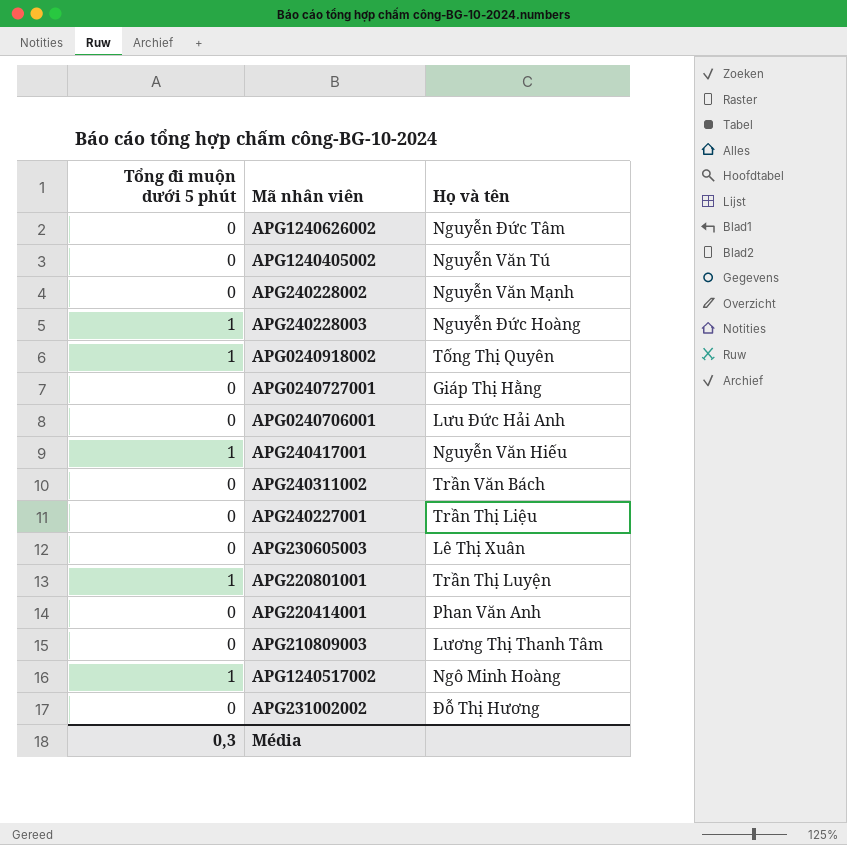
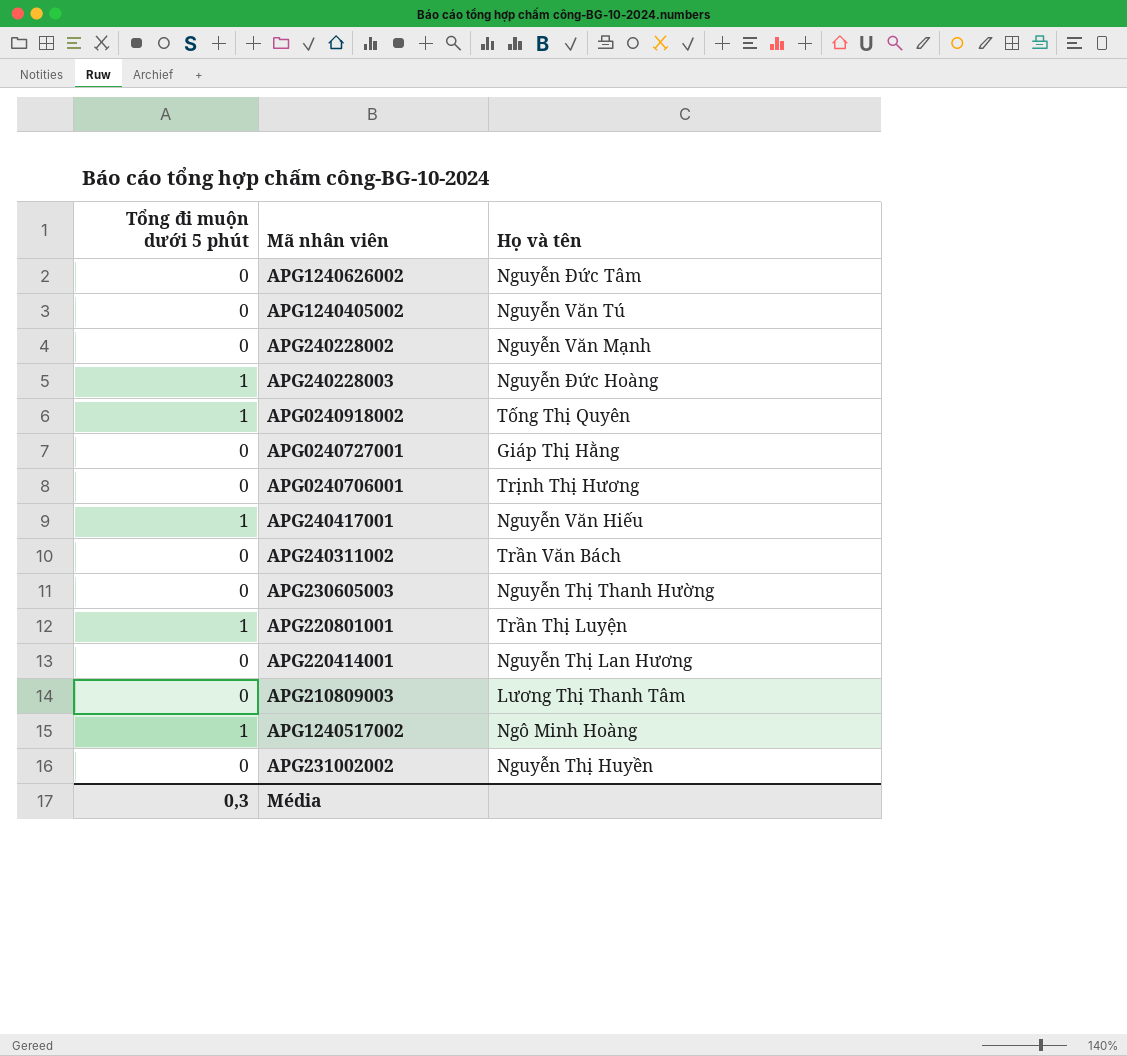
row APG240227001: 0 | Trần Thị Liệu -> none
APG0240706001 | Họ và tên: Lưu Đức Hải Anh -> Trịnh Thị Hương
APG230605003 | Họ và tên: Lê Thị Xuân -> Nguyễn Thị Thanh Hường
APG220414001 | Họ và tên: Phan Văn Anh -> Nguyễn Thị Lan Hương
APG231002002 | Họ và tên: Đỗ Thị Hương -> Nguyễn Thị Huyền

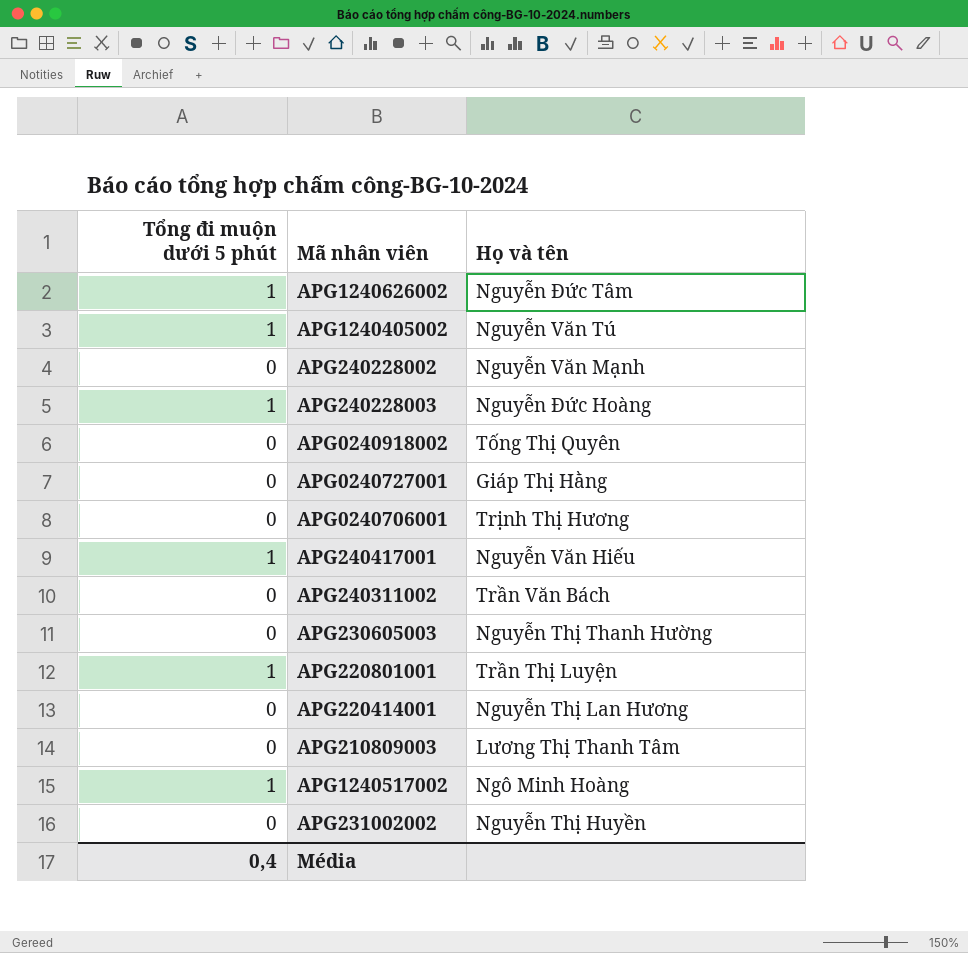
APG1240626002 | Tổng đi muộn dưới 5 phút: 0 -> 1
APG1240405002 | Tổng đi muộn dưới 5 phút: 0 -> 1
APG0240918002 | Tổng đi muộn dưới 5 phút: 1 -> 0
Média | Tổng đi muộn dưới 5 phút: 0,3 -> 0,4

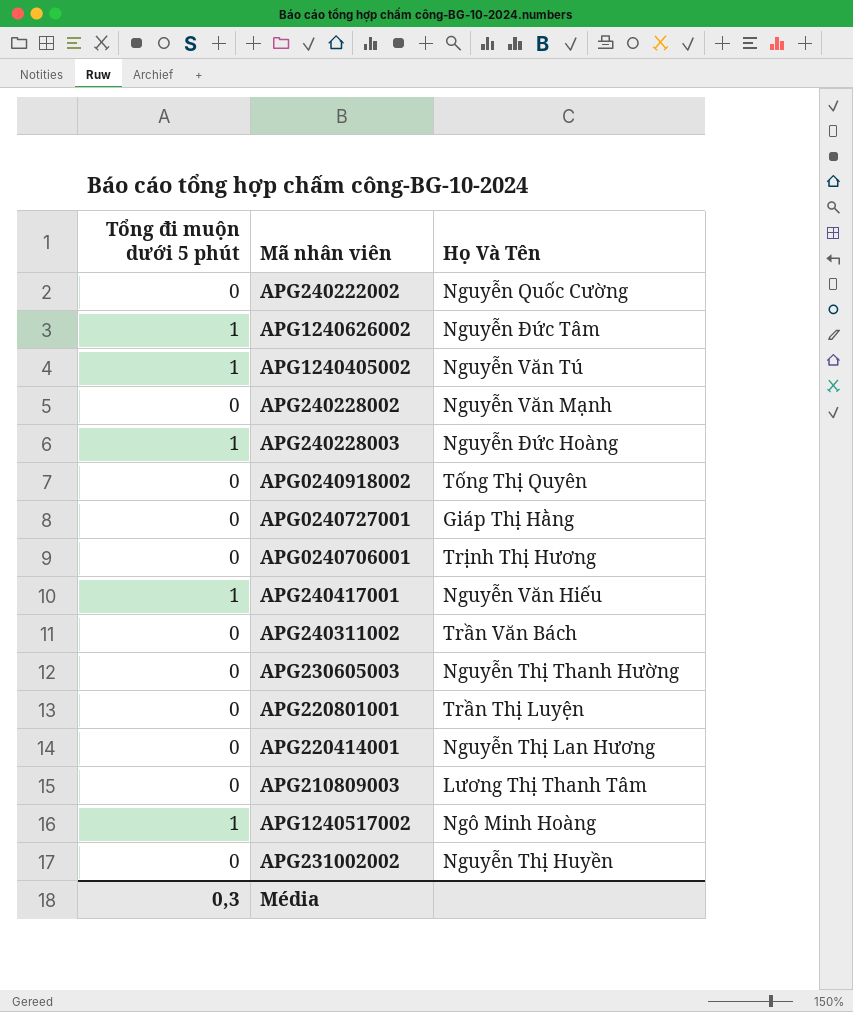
column name: Họ và tên -> Họ Và Tên
row APG240222002: none -> 0 | Nguyễn Quốc Cường
APG220801001 | Tổng đi muộn dưới 5 phút: 1 -> 0
Média | Tổng đi muộn dưới 5 phút: 0,4 -> 0,3

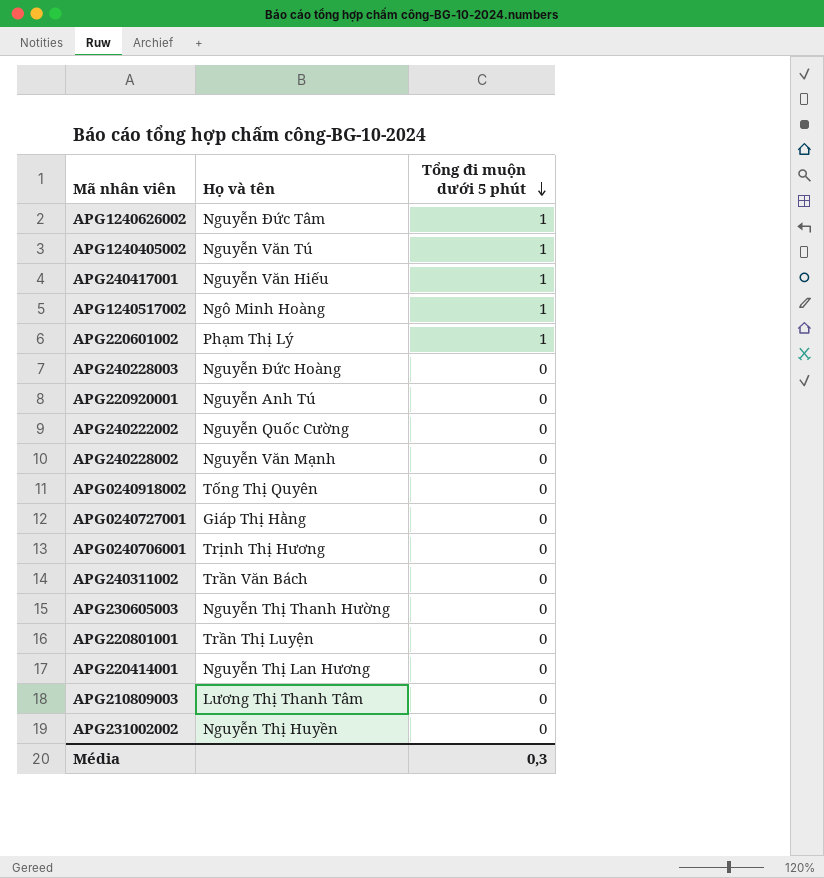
row order: none -> Tổng đi muộn dưới 5 phút descending
column name: Họ Và Tên -> Họ và tên
column Tổng đi muộn dưới 5 phút | position: 1 -> 3
row APG220601002: none -> Phạm Thị Lý | 1
APG240228003 | Tổng đi muộn dưới 5 phút: 1 -> 0
row APG220920001: none -> Nguyễn Anh Tú | 0

